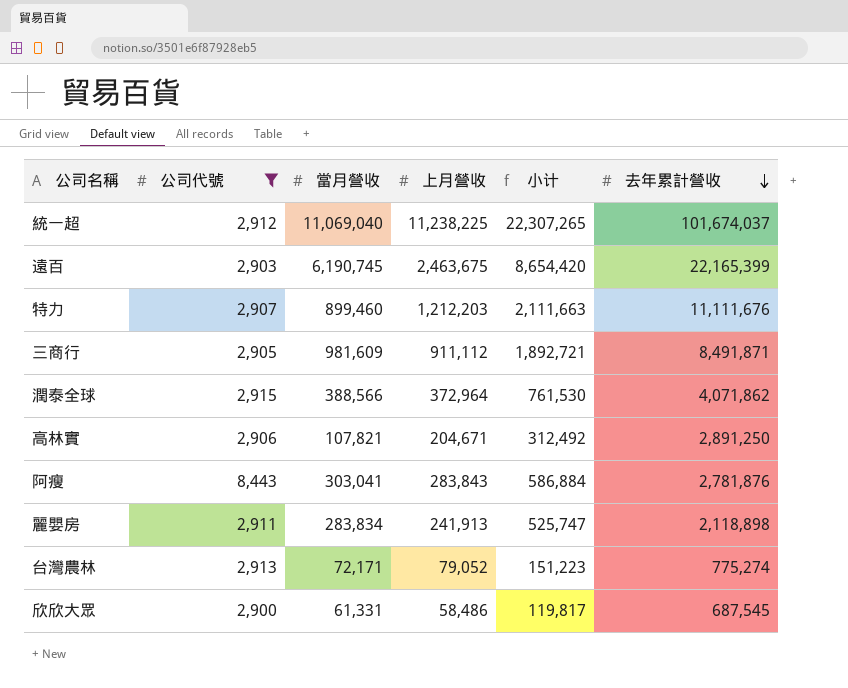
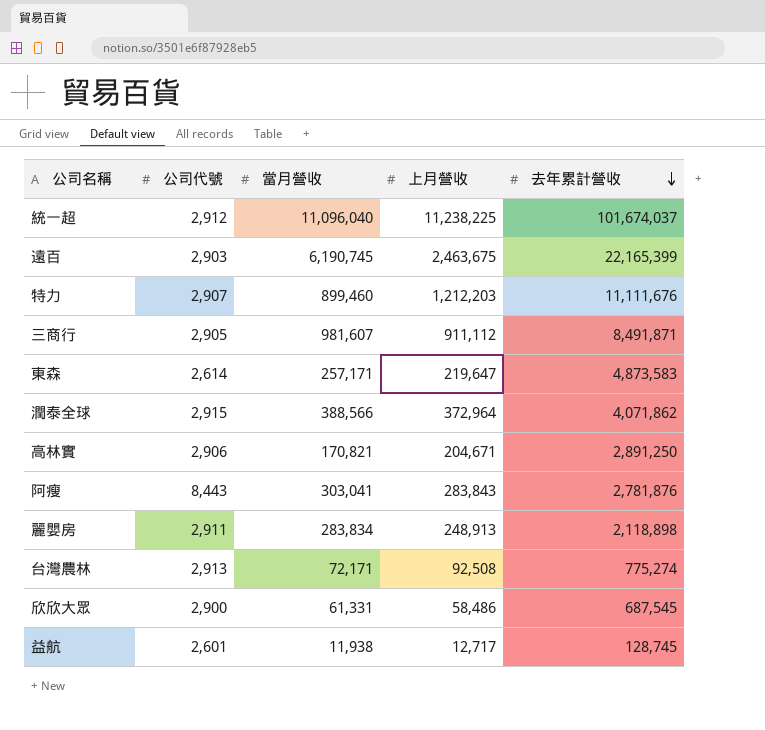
filter: 公司代號 >= 2,900 -> none
column 小计 | formula: [當月營收] + [上月營收] -> none
統一超 | 當月營收: 11,069,040 -> 11,096,040
三商行 | 當月營收: 981,609 -> 981,607
高林實 | 當月營收: 107,821 -> 170,821
麗嬰房 | 上月營收: 241,913 -> 248,913
台灣農林 | 上月營收: 79,052 -> 92,508

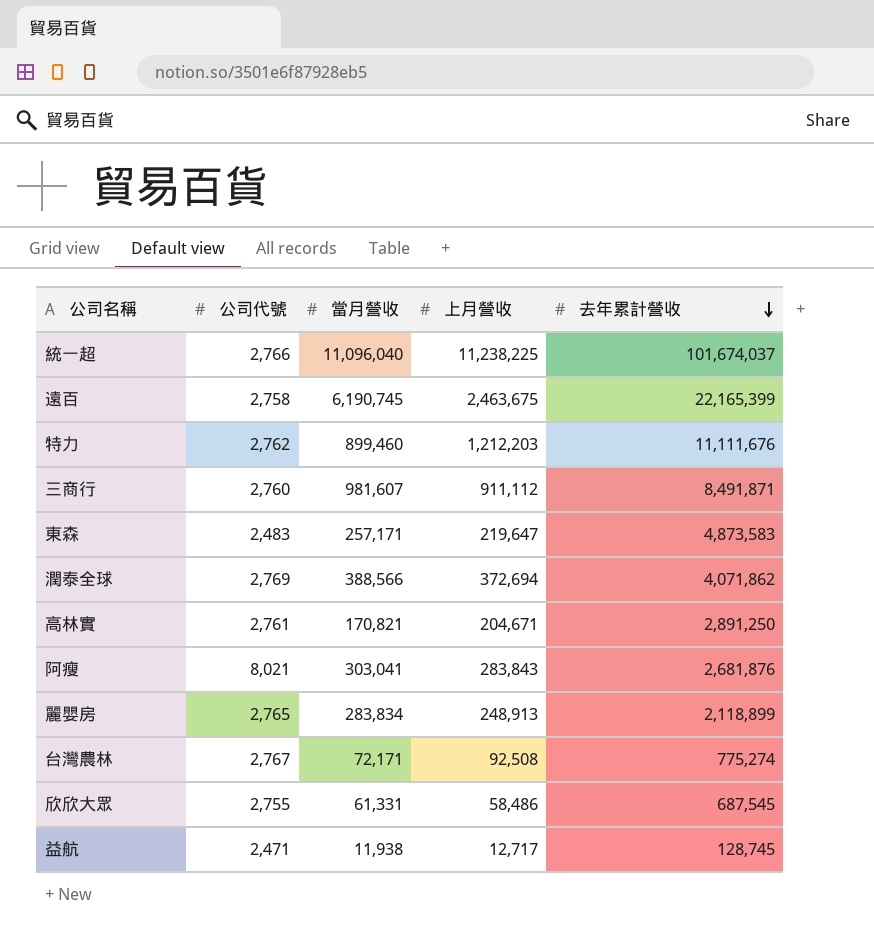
統一超 | 公司代號: 2,912 -> 2,766
遠百 | 公司代號: 2,903 -> 2,758
特力 | 公司代號: 2,907 -> 2,762
三商行 | 公司代號: 2,905 -> 2,760
東森 | 公司代號: 2,614 -> 2,483
潤泰全球 | 公司代號: 2,915 -> 2,769
潤泰全球 | 上月營收: 372,964 -> 372,694
高林實 | 公司代號: 2,906 -> 2,761
阿瘦 | 公司代號: 8,443 -> 8,021
阿瘦 | 去年累計營收: 2,781,876 -> 2,681,876
麗嬰房 | 公司代號: 2,911 -> 2,765
麗嬰房 | 去年累計營收: 2,118,898 -> 2,118,899
台灣農林 | 公司代號: 2,913 -> 2,767
欣欣大眾 | 公司代號: 2,900 -> 2,755
益航 | 公司代號: 2,601 -> 2,471

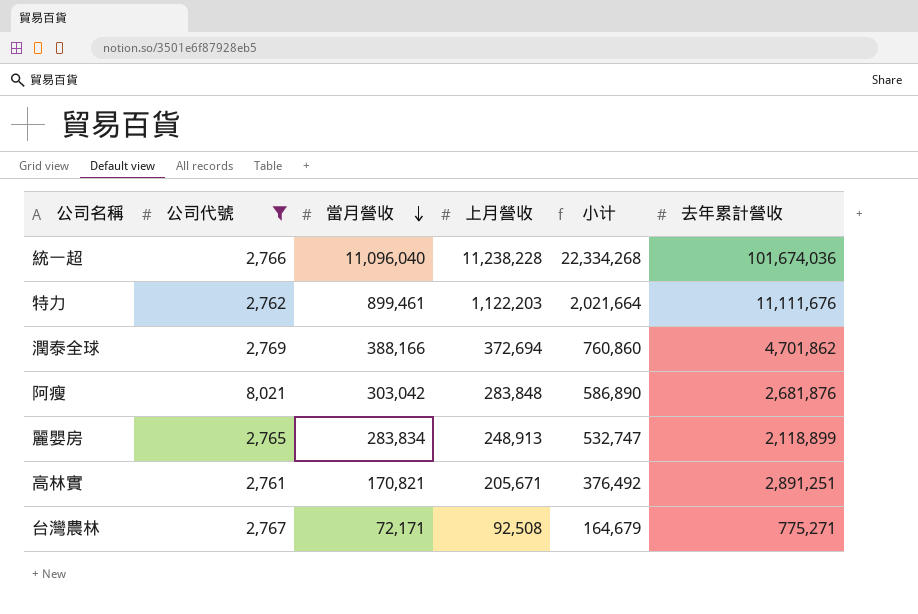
filter: none -> 公司代號 >= 2,761
row order: 去年累計營收 descending -> 當月營收 descending
column 小计 | formula: none -> [當月營收] + [上月營收]
統一超 | 上月營收: 11,238,225 -> 11,238,228
統一超 | 去年累計營收: 101,674,037 -> 101,674,036
特力 | 當月營收: 899,460 -> 899,461
特力 | 上月營收: 1,212,203 -> 1,122,203
潤泰全球 | 當月營收: 388,566 -> 388,166
潤泰全球 | 去年累計營收: 4,071,862 -> 4,701,862
阿瘦 | 當月營收: 303,041 -> 303,042
阿瘦 | 上月營收: 283,843 -> 283,848
高林實 | 上月營收: 204,671 -> 205,671
高林實 | 去年累計營收: 2,891,250 -> 2,891,251
台灣農林 | 去年累計營收: 775,274 -> 775,271

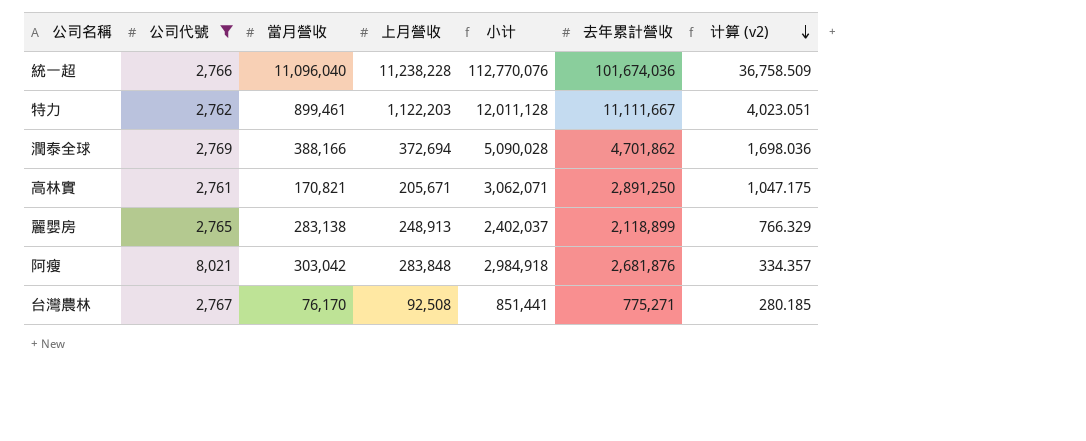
row order: 當月營收 descending -> 计算 (v2) descending
column 小计 | formula: [當月營收] + [上月營收] -> [當月營收] + [去年累計營收]
column 计算 (v2) | formula: none -> [去年累計營收] / [公司代號]
特力 | 去年累計營收: 11,111,676 -> 11,111,667
高林實 | 去年累計營收: 2,891,251 -> 2,891,250
麗嬰房 | 當月營收: 283,834 -> 283,138
台灣農林 | 當月營收: 72,171 -> 76,170

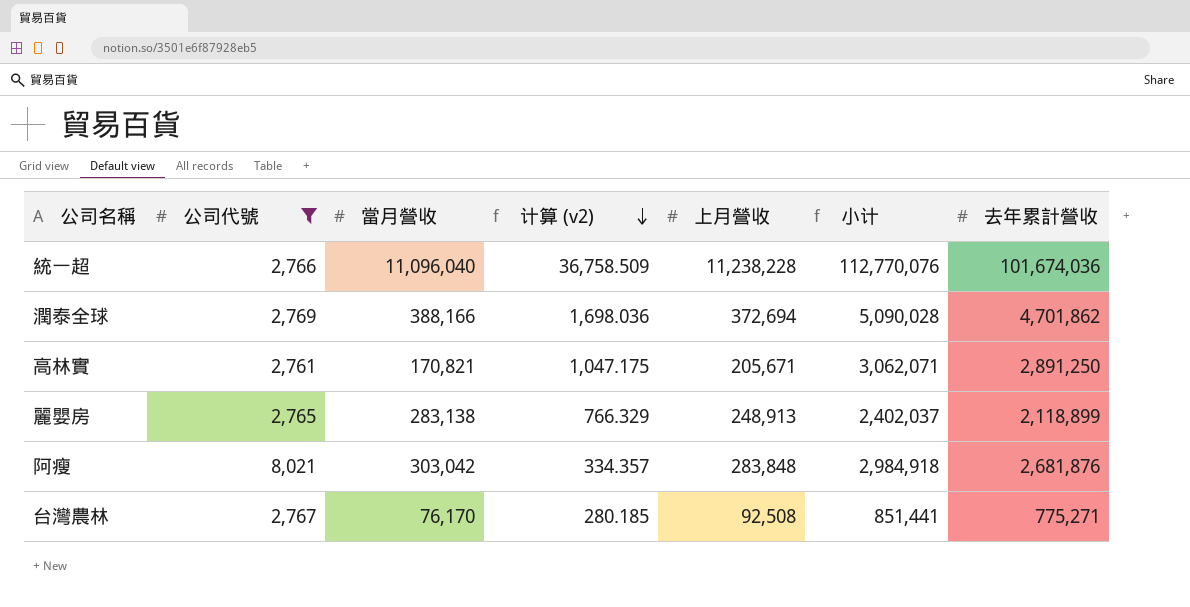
column 计算 (v2) | position: 7 -> 4
row 特力: 2,762 | 899,461 | 1,122,203 | 12,011,128 | 11,111,667 | 4,023.051 -> none

